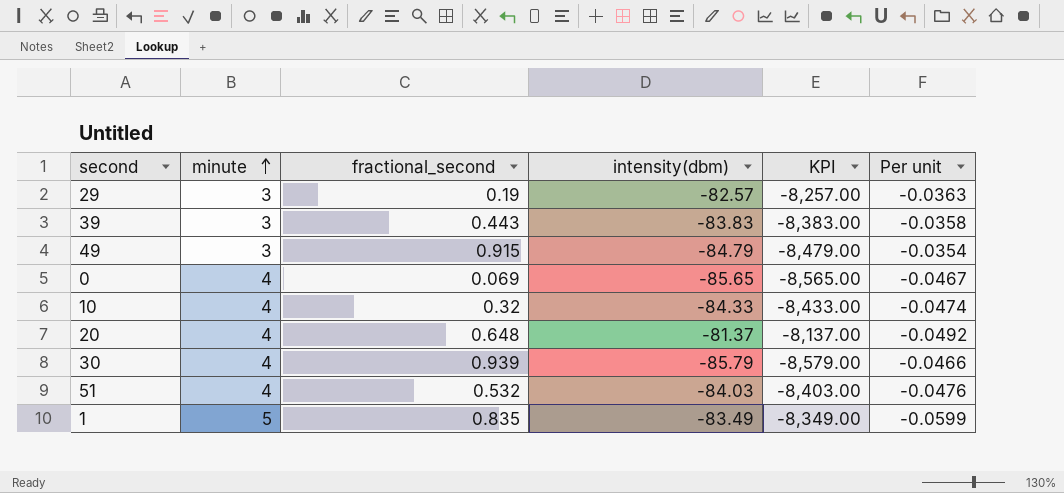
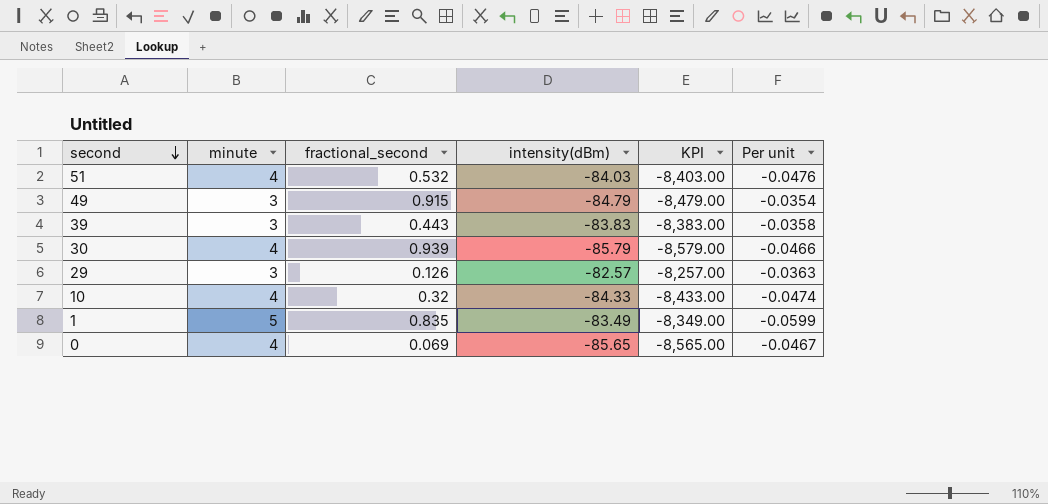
row order: minute ascending -> second descending
column name: intensity(dbm) -> intensity(dBm)
row 20: 4 | 0.648 | -81.37 | -8,137.00 | -0.0492 -> none
29 | fractional_second: 0.19 -> 0.126

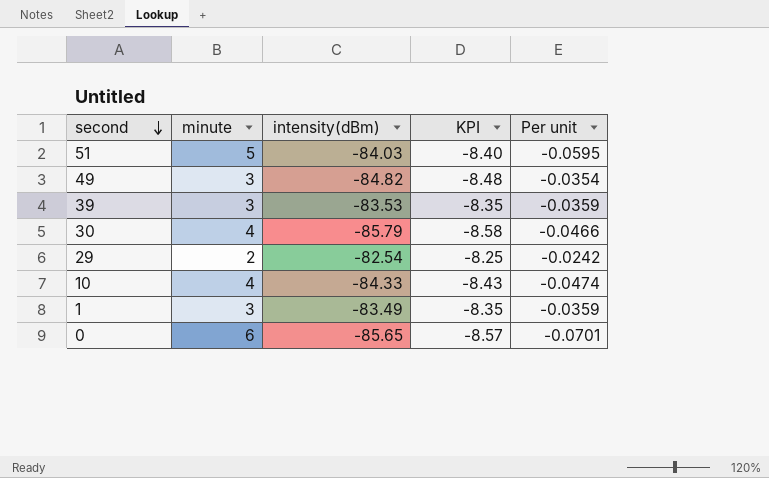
column fractional_second | position: 3 -> none
column KPI | formula: [intensity(dBm)] * 100 -> [intensity(dBm)] * 0.1
51 | minute: 4 -> 5
51 | Per unit: -0.0476 -> -0.0595
49 | intensity(dBm): -84.79 -> -84.82
39 | intensity(dBm): -83.83 -> -83.53
39 | Per unit: -0.0358 -> -0.0359
29 | minute: 3 -> 2
29 | intensity(dBm): -82.57 -> -82.54
29 | Per unit: -0.0363 -> -0.0242
1 | minute: 5 -> 3
1 | Per unit: -0.0599 -> -0.0359
0 | minute: 4 -> 6
0 | Per unit: -0.0467 -> -0.0701

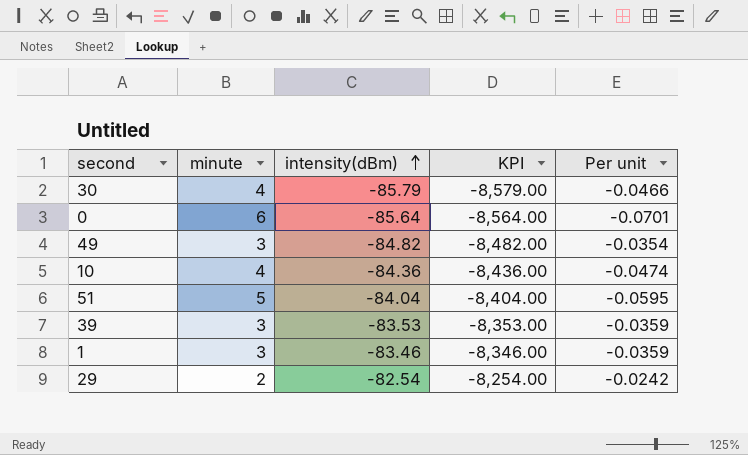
row order: second descending -> intensity(dBm) ascending
column KPI | formula: [intensity(dBm)] * 0.1 -> [intensity(dBm)] * 100
0 | intensity(dBm): -85.65 -> -85.64
10 | intensity(dBm): -84.33 -> -84.36
51 | intensity(dBm): -84.03 -> -84.04
1 | intensity(dBm): -83.49 -> -83.46

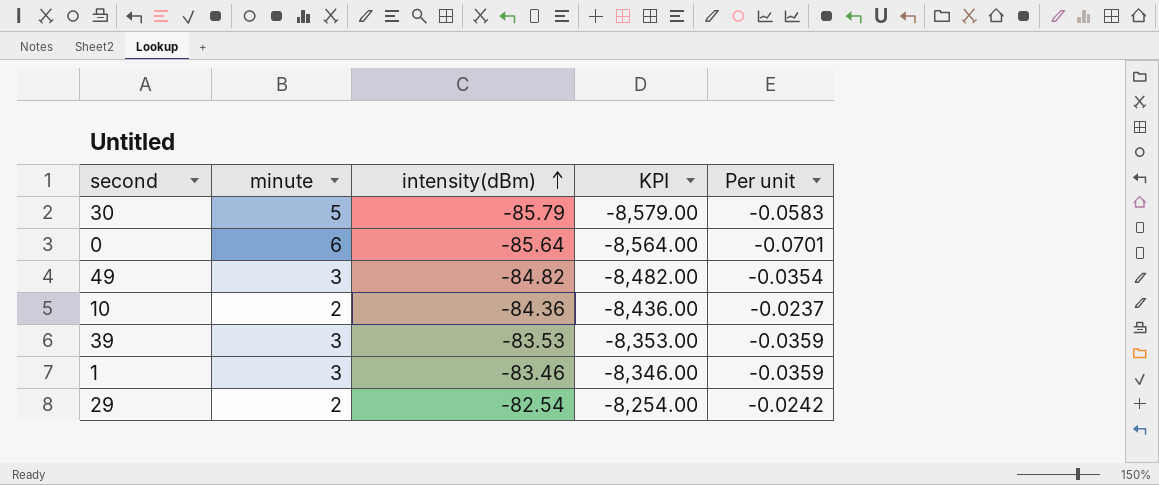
row 51: 5 | -84.04 | -8,404.00 | -0.0595 -> none
30 | minute: 4 -> 5
30 | Per unit: -0.0466 -> -0.0583
10 | minute: 4 -> 2
10 | Per unit: -0.0474 -> -0.0237

